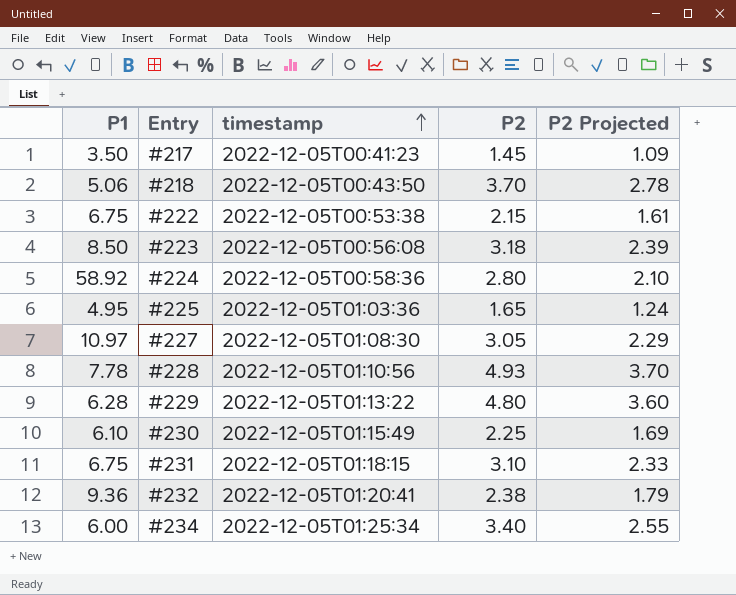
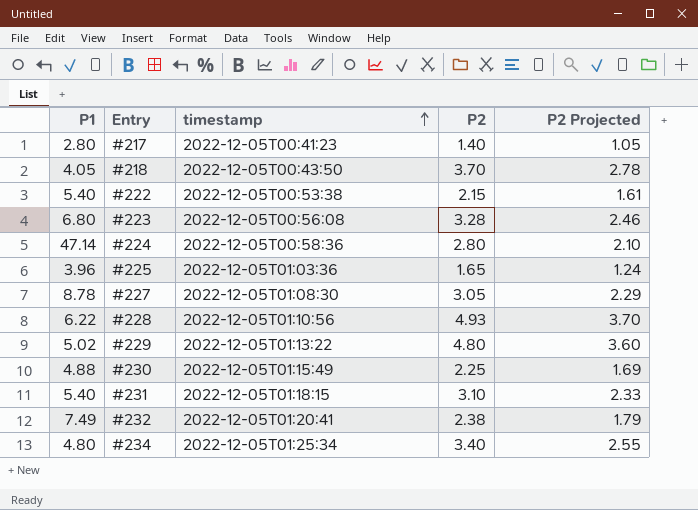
#217 | P1: 3.50 -> 2.80
#217 | P2: 1.45 -> 1.40
#217 | P2 Projected: 1.09 -> 1.05
#218 | P1: 5.06 -> 4.05
#222 | P1: 6.75 -> 5.40
#223 | P1: 8.50 -> 6.80
#223 | P2: 3.18 -> 3.28
#223 | P2 Projected: 2.39 -> 2.46
#224 | P1: 58.92 -> 47.14
#225 | P1: 4.95 -> 3.96
#227 | P1: 10.97 -> 8.78
#228 | P1: 7.78 -> 6.22
#229 | P1: 6.28 -> 5.02
#230 | P1: 6.10 -> 4.88
#231 | P1: 6.75 -> 5.40
#232 | P1: 9.36 -> 7.49
#234 | P1: 6.00 -> 4.80

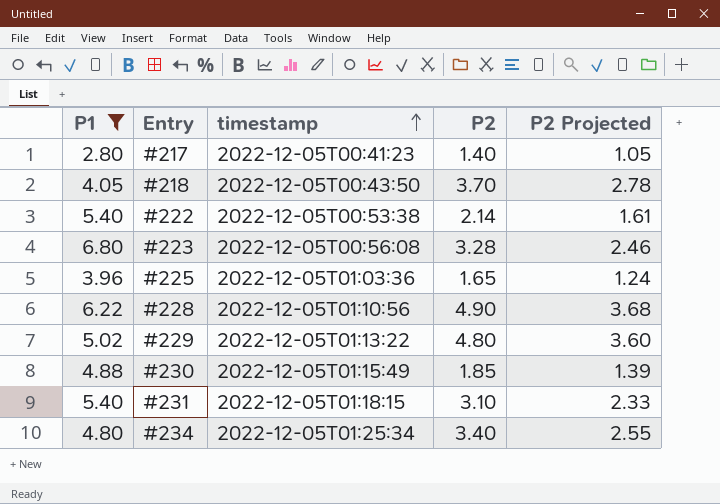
filter: none -> P1 <= 6.80
#222 | P2: 2.15 -> 2.14
#228 | P2: 4.93 -> 4.90
#228 | P2 Projected: 3.70 -> 3.68
#230 | P2: 2.25 -> 1.85
#230 | P2 Projected: 1.69 -> 1.39

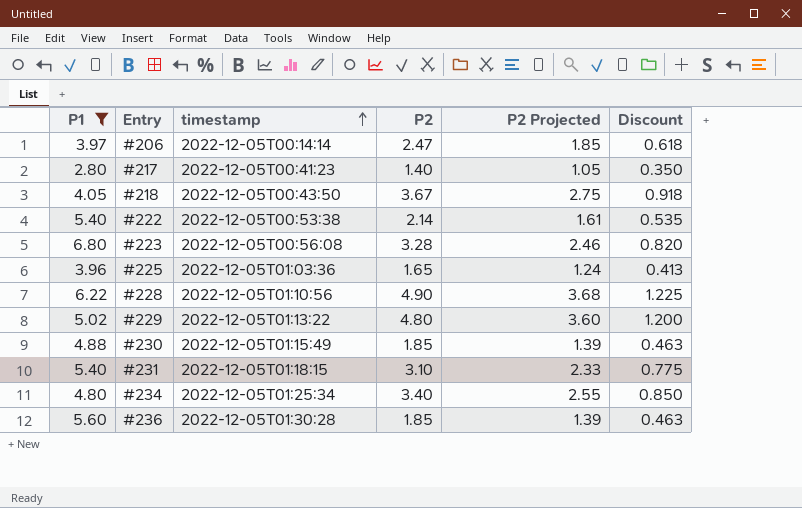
column Discount | formula: none -> [P2] * 0.25
row #206: none -> 3.97 | 2022-12-05T00:14:14 | 2.47 | 1.85 | 0.618
#218 | P2: 3.70 -> 3.67
#218 | P2 Projected: 2.78 -> 2.75
row #236: none -> 5.60 | 2022-12-05T01:30:28 | 1.85 | 1.39 | 0.463

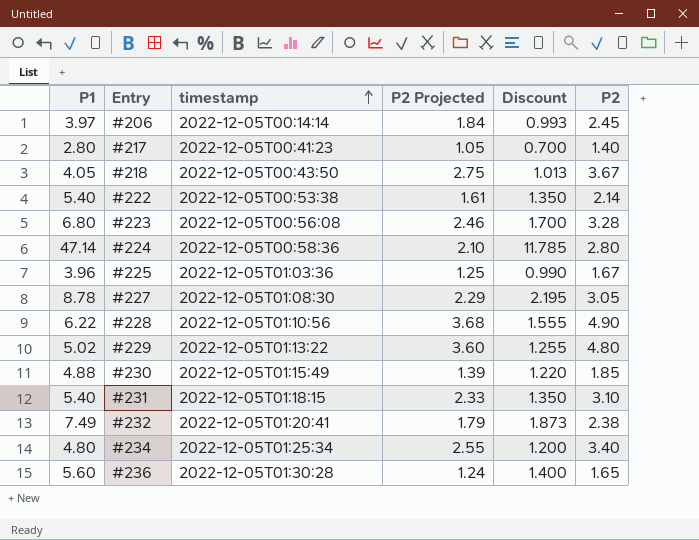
filter: P1 <= 6.80 -> none
column Discount | formula: [P2] * 0.25 -> [P1] * 0.25
column P2 | position: 4 -> 6
#206 | P2 Projected: 1.85 -> 1.84
#206 | P2: 2.47 -> 2.45
#225 | P2 Projected: 1.24 -> 1.25
#225 | P2: 1.65 -> 1.67
#236 | P2 Projected: 1.39 -> 1.24
#236 | P2: 1.85 -> 1.65

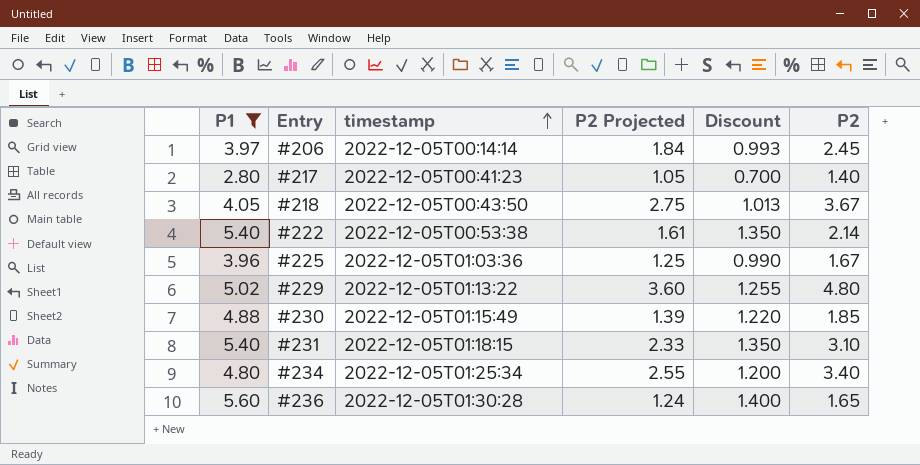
filter: none -> P1 <= 5.60

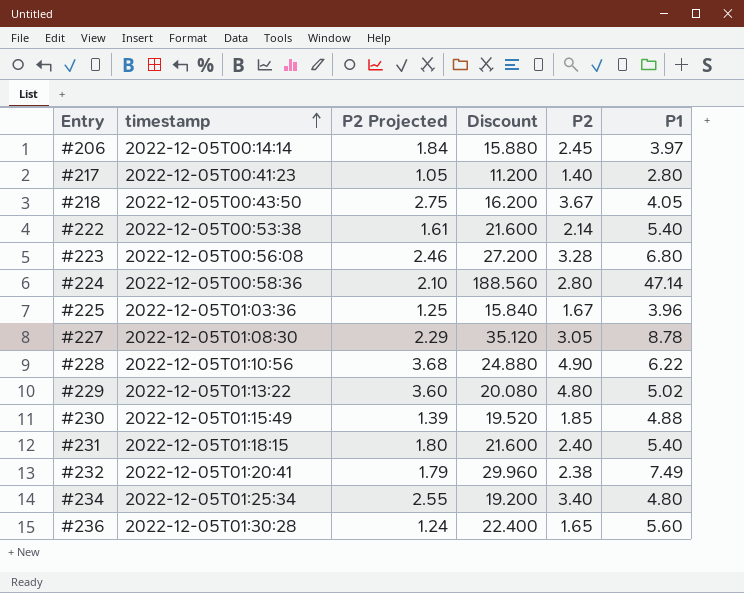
filter: P1 <= 5.60 -> none
column Discount | formula: [P1] * 0.25 -> [P1] * 4
column P1 | position: 1 -> 6
#231 | P2 Projected: 2.33 -> 1.80
#231 | P2: 3.10 -> 2.40

